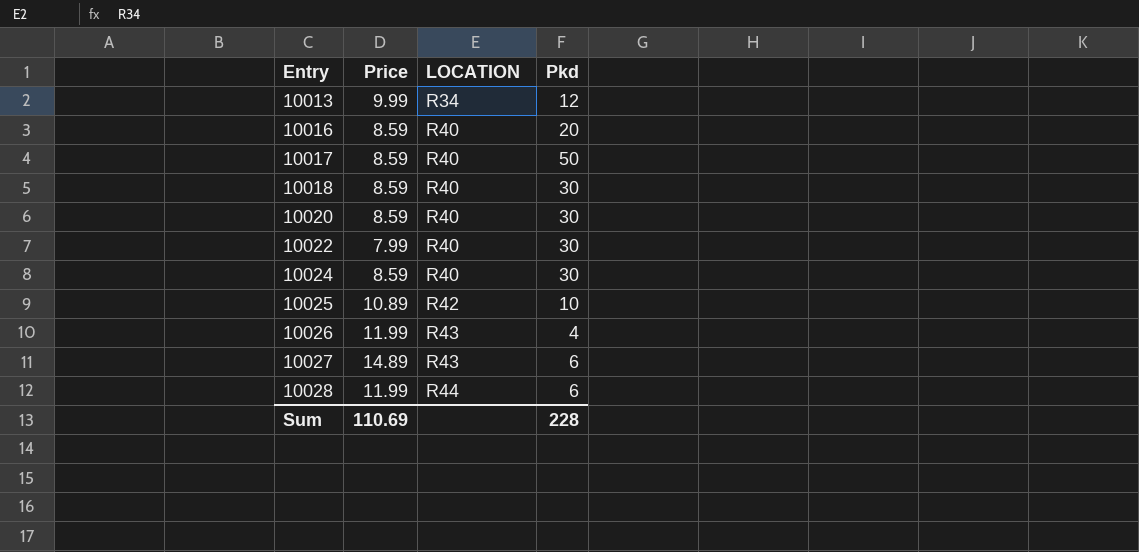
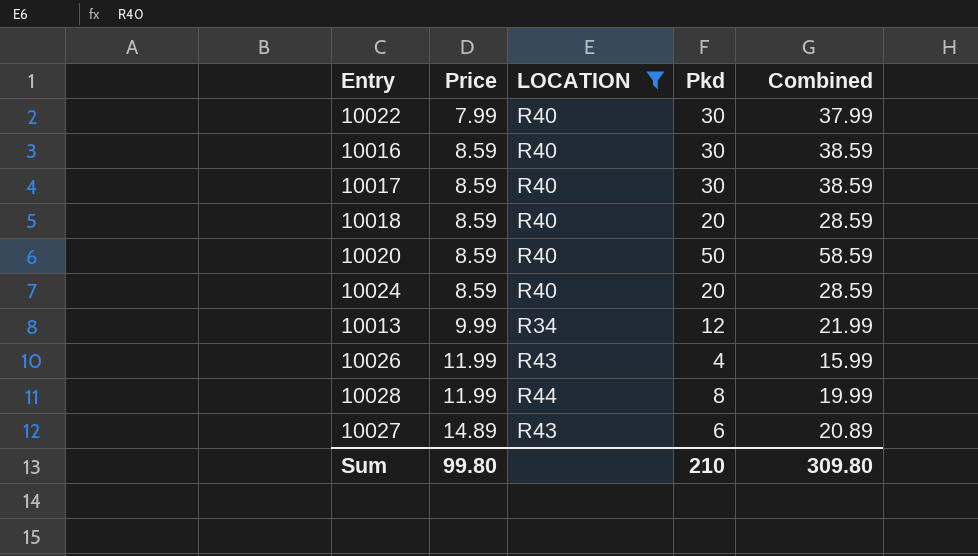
filter: none -> LOCATION != R42
row order: Entry ascending -> Price ascending
column Combined | formula: none -> [Price] + [Pkd]
10016 | Pkd: 20 -> 30
10017 | Pkd: 50 -> 30
10018 | Pkd: 30 -> 20
10020 | Pkd: 30 -> 50
10024 | Pkd: 30 -> 20
10028 | Pkd: 6 -> 8
Sum | Price: 110.69 -> 99.80
Sum | Pkd: 228 -> 210

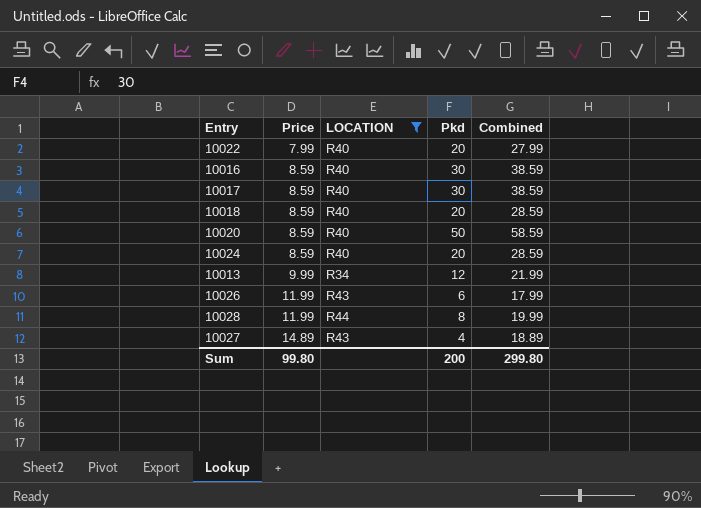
10022 | Pkd: 30 -> 20
10022 | Combined: 37.99 -> 27.99
10026 | Pkd: 4 -> 6
10026 | Combined: 15.99 -> 17.99
10027 | Pkd: 6 -> 4
10027 | Combined: 20.89 -> 18.89
Sum | Pkd: 210 -> 200
Sum | Combined: 309.80 -> 299.80

